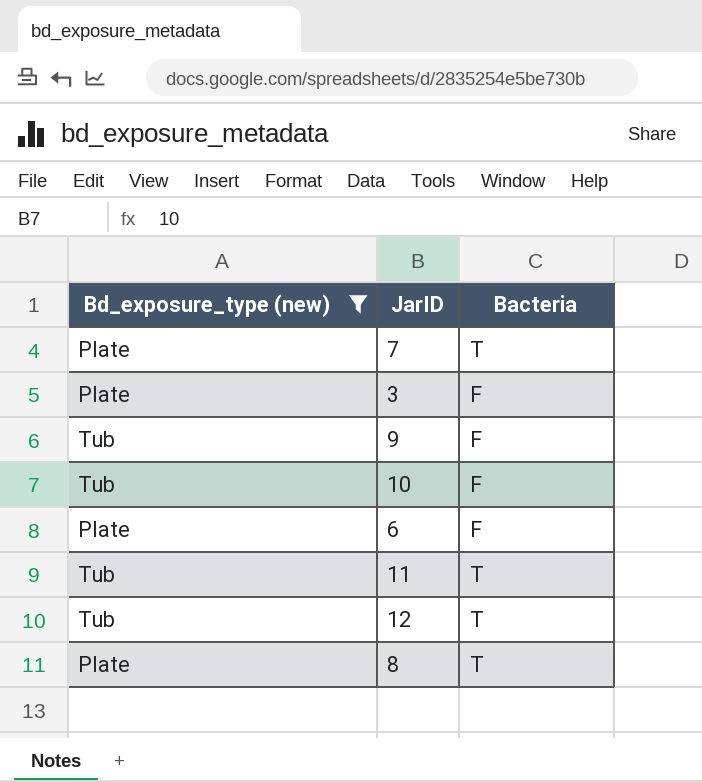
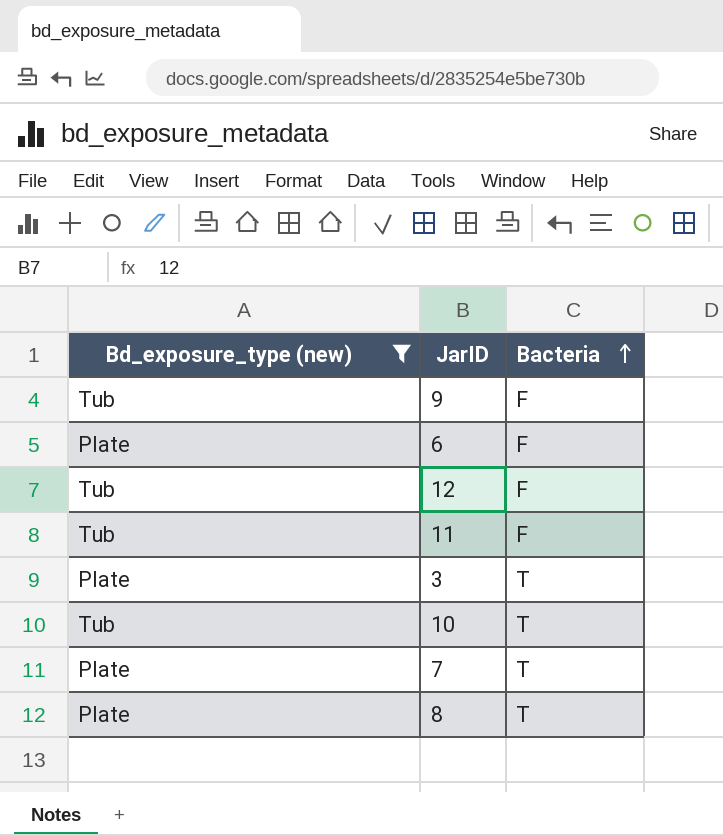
row order: none -> Bacteria ascending
12 | Bacteria: T -> F
11 | Bacteria: T -> F
3 | Bacteria: F -> T
10 | Bacteria: F -> T

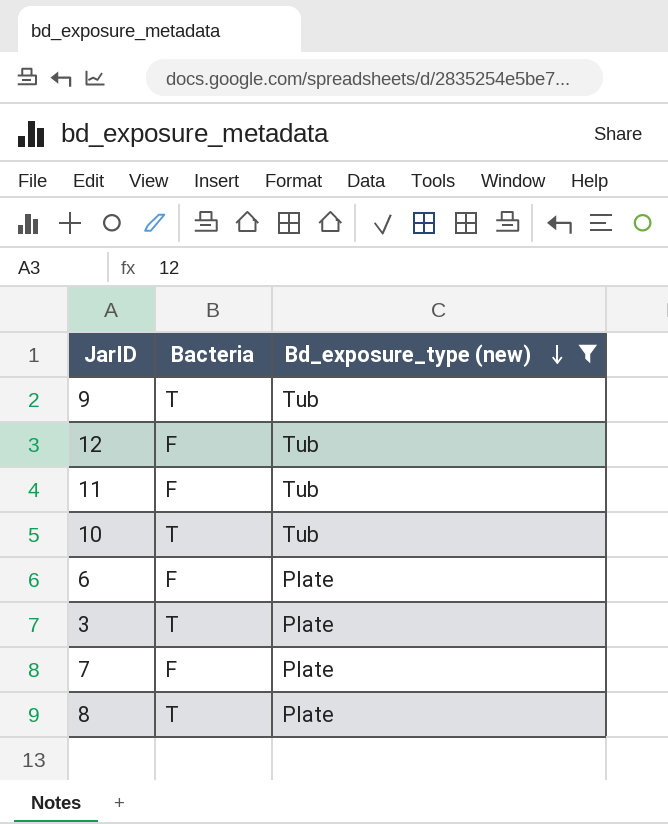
row order: Bacteria ascending -> Bd_exposure_type (new) descending
column Bd_exposure_type (new) | position: 1 -> 3
9 | Bacteria: F -> T
7 | Bacteria: T -> F

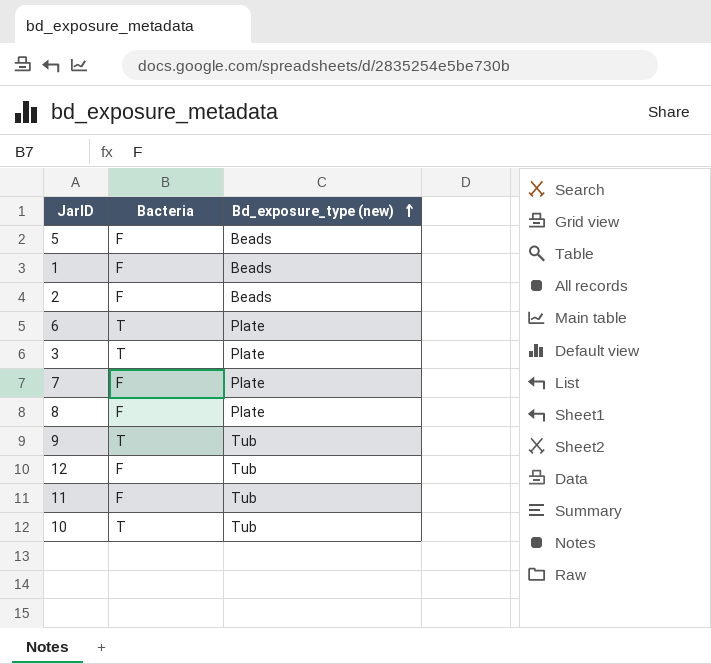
filter: Bd_exposure_type (new) != Beads -> none
row order: Bd_exposure_type (new) descending -> Bd_exposure_type (new) ascending
6 | Bacteria: F -> T
8 | Bacteria: T -> F

